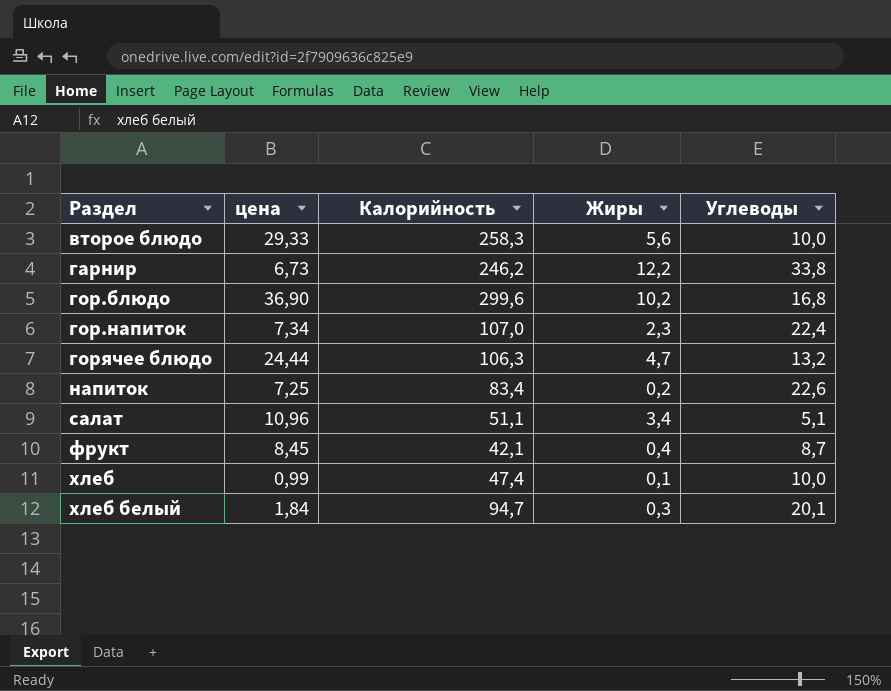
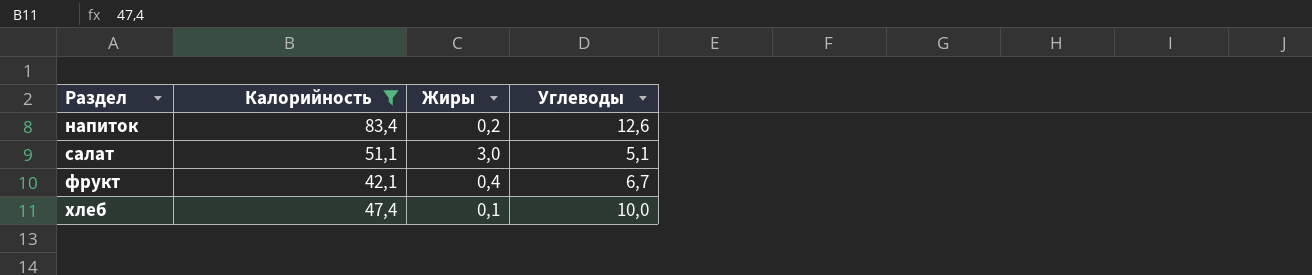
filter: none -> Калорийность <= 83,4
column цена | position: 2 -> none
напиток | Углеводы: 22,6 -> 12,6
салат | Жиры: 3,4 -> 3,0
фрукт | Углеводы: 8,7 -> 6,7

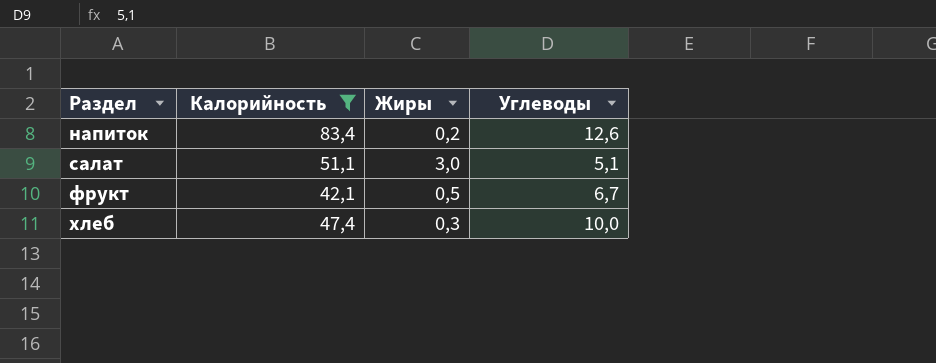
фрукт | Жиры: 0,4 -> 0,5
хлеб | Жиры: 0,1 -> 0,3

